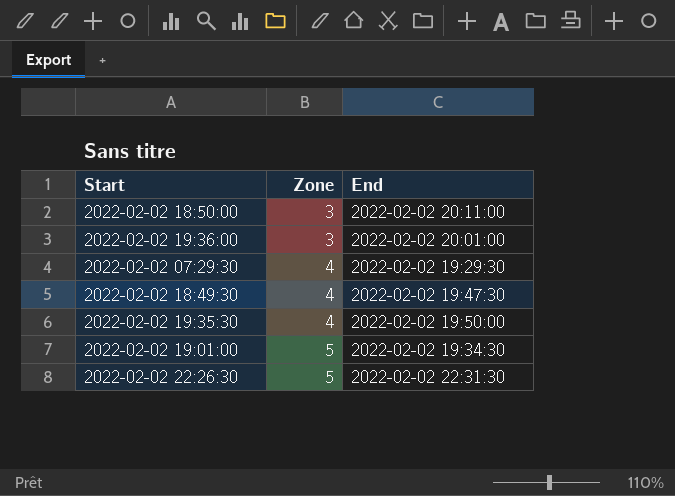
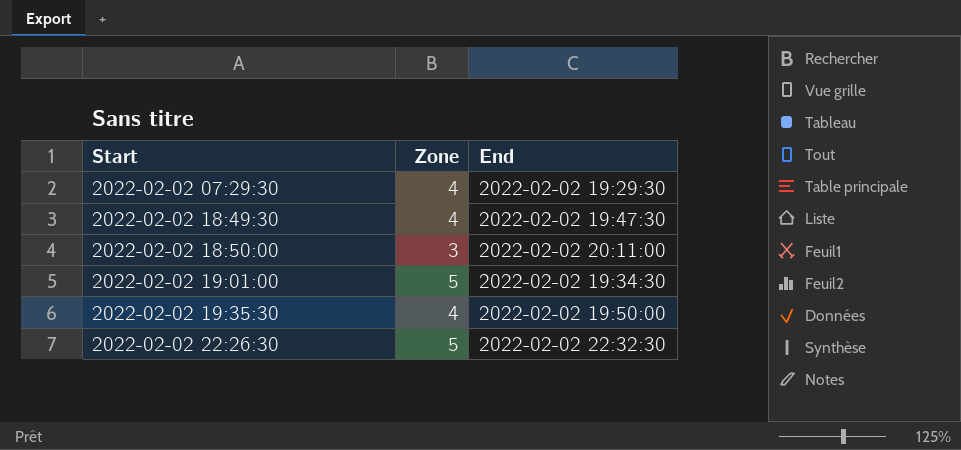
row order: Zone ascending -> Start ascending
row 2022-02-02 19:36:00: 3 | 2022-02-02 20:01:00 -> none
2022-02-02 22:26:30 | End: 2022-02-02 22:31:30 -> 2022-02-02 22:32:30

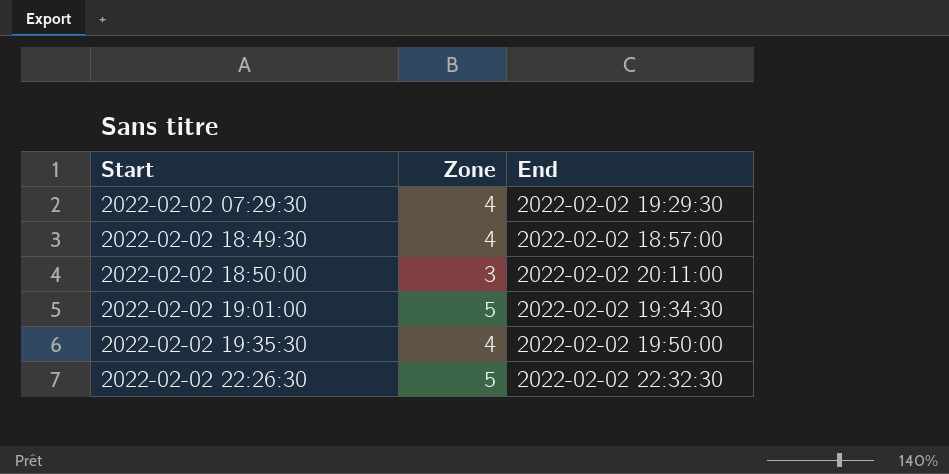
2022-02-02 18:49:30 | End: 2022-02-02 19:47:30 -> 2022-02-02 18:57:00

